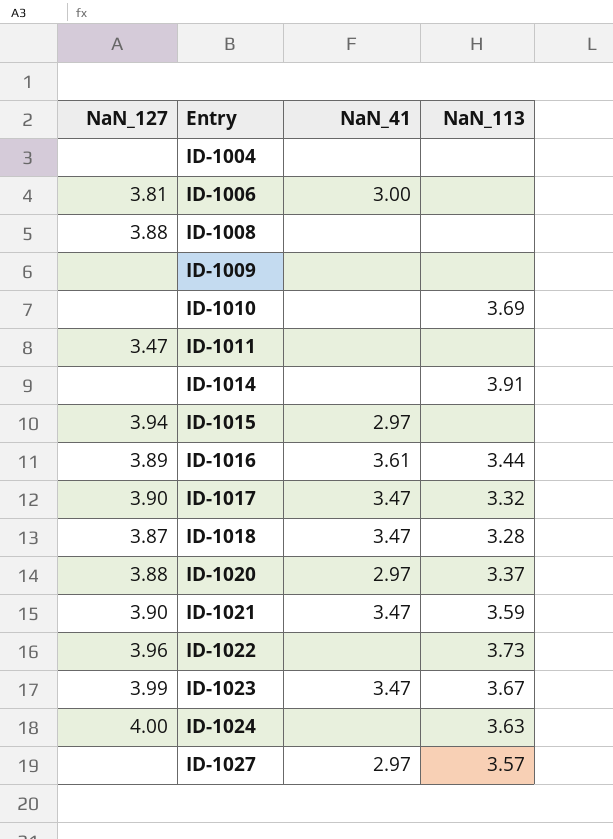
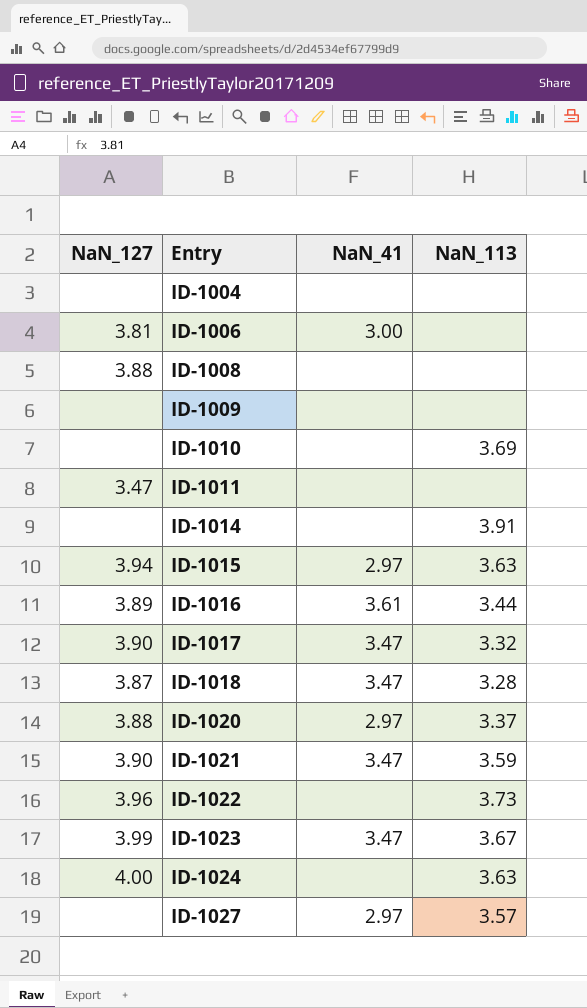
ID-1015 | NaN_113: none -> 3.63

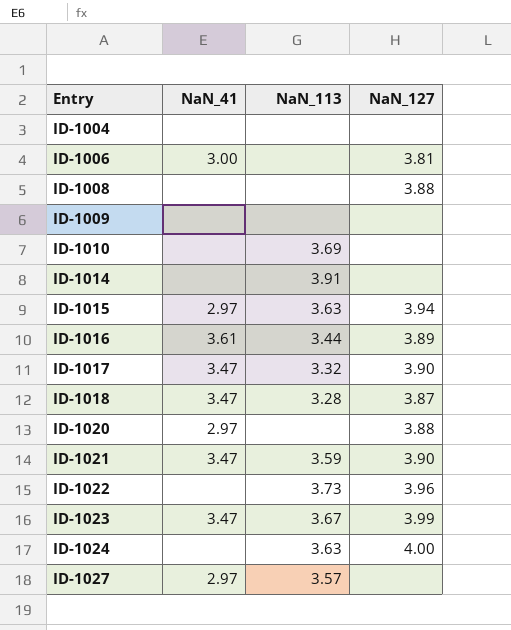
column NaN_127 | position: 1 -> 4
row ID-1011: 3.47 | none | none -> none
ID-1020 | NaN_113: 3.37 -> none

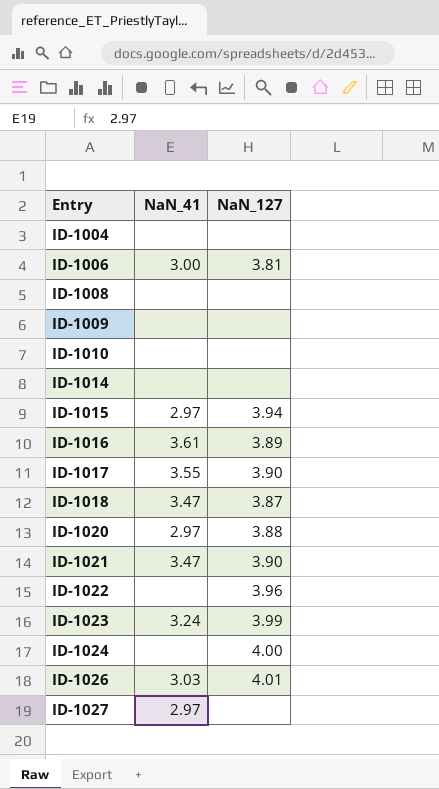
column NaN_113 | position: 3 -> none
ID-1008 | NaN_127: 3.88 -> none
ID-1017 | NaN_41: 3.47 -> 3.55
ID-1023 | NaN_41: 3.47 -> 3.24
row ID-1026: none -> 3.03 | 4.01

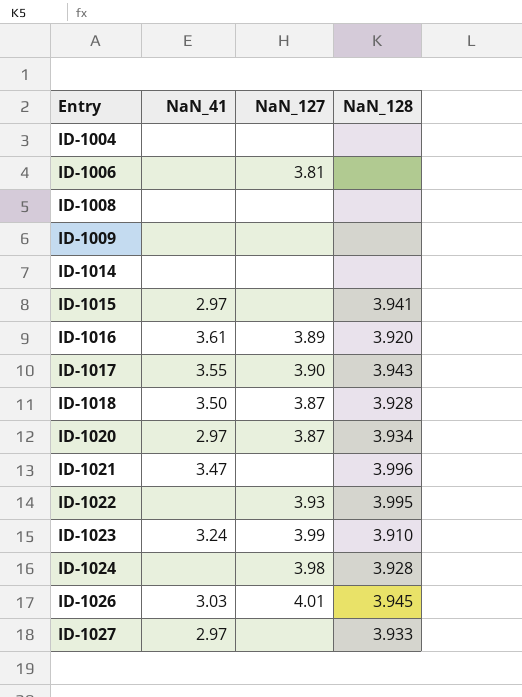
column NaN_128 | position: none -> 4
row ID-1010: none | none -> none
ID-1006 | NaN_41: 3.00 -> none
ID-1015 | NaN_127: 3.94 -> none
ID-1018 | NaN_41: 3.47 -> 3.50
ID-1020 | NaN_127: 3.88 -> 3.87
ID-1021 | NaN_127: 3.90 -> none
ID-1022 | NaN_127: 3.96 -> 3.93
ID-1024 | NaN_127: 4.00 -> 3.98

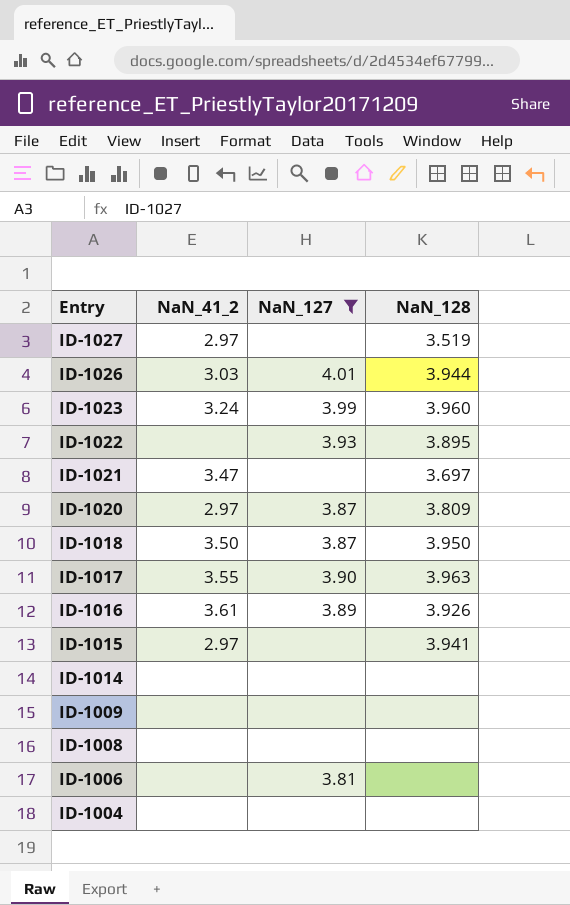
filter: none -> NaN_127 != 3.98
row order: Entry ascending -> Entry descending
column name: NaN_41 -> NaN_41_2
ID-1027 | NaN_128: 3.933 -> 3.519
ID-1026 | NaN_128: 3.945 -> 3.944
ID-1023 | NaN_128: 3.910 -> 3.960
ID-1022 | NaN_128: 3.995 -> 3.895
ID-1021 | NaN_128: 3.996 -> 3.697
ID-1020 | NaN_128: 3.934 -> 3.809
ID-1018 | NaN_128: 3.928 -> 3.950
ID-1017 | NaN_128: 3.943 -> 3.963
ID-1016 | NaN_128: 3.920 -> 3.926

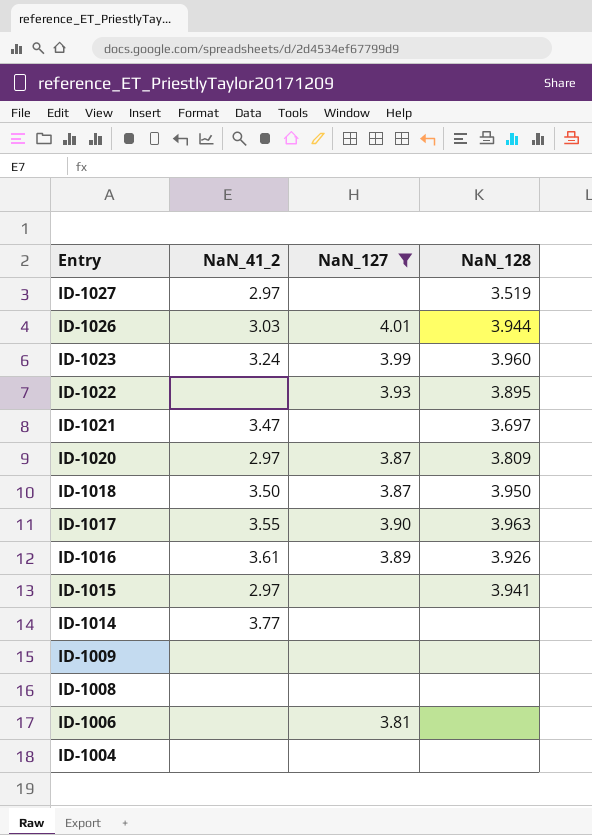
ID-1014 | NaN_41_2: none -> 3.77

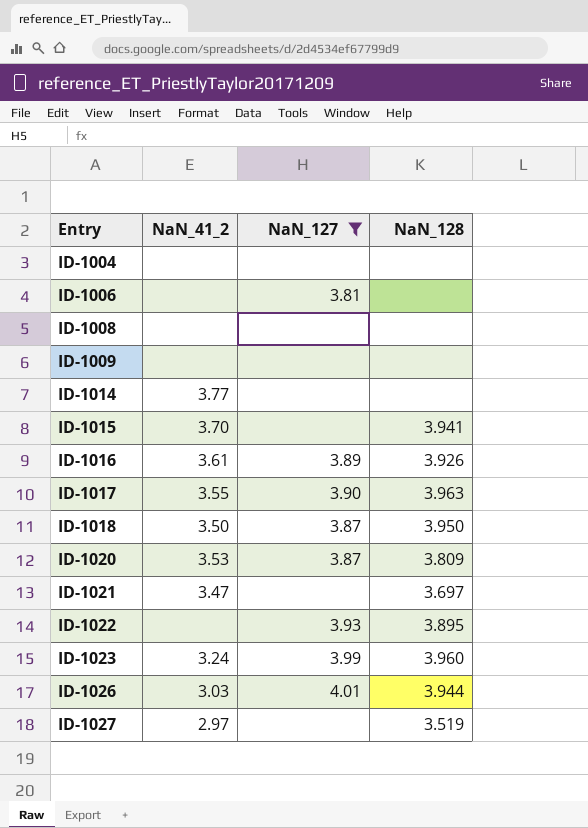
row order: Entry descending -> Entry ascending
ID-1015 | NaN_41_2: 2.97 -> 3.70
ID-1020 | NaN_41_2: 2.97 -> 3.53

